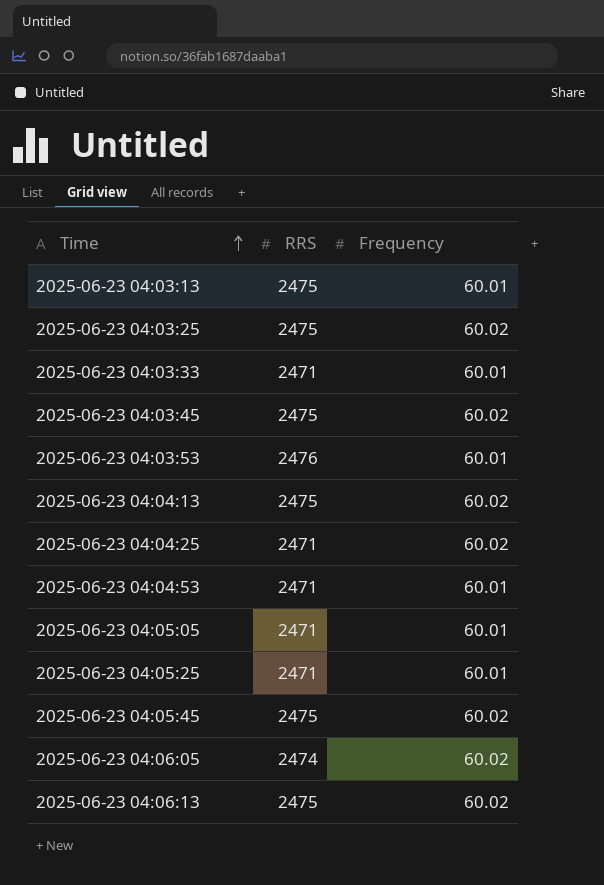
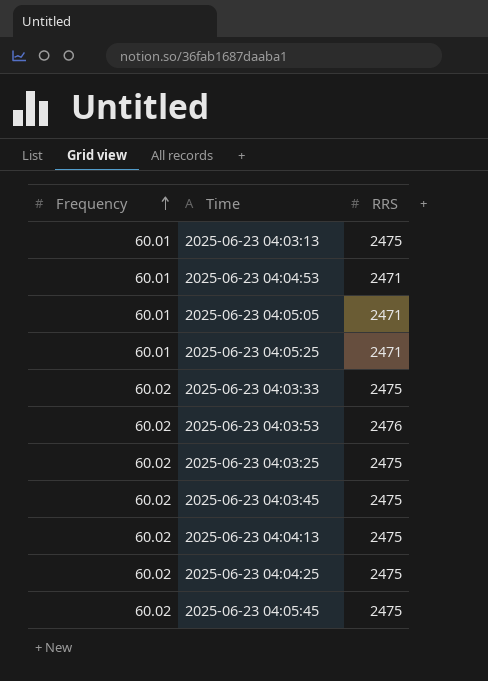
row order: Time ascending -> Frequency ascending
column Frequency | position: 3 -> 1
row 2025-06-23 04:06:05: 2474 | 60.02 -> none
row 2025-06-23 04:06:13: 2475 | 60.02 -> none
2025-06-23 04:03:33 | Frequency: 60.01 -> 60.02
2025-06-23 04:03:33 | RRS: 2471 -> 2475
2025-06-23 04:03:53 | Frequency: 60.01 -> 60.02
2025-06-23 04:04:25 | RRS: 2471 -> 2475

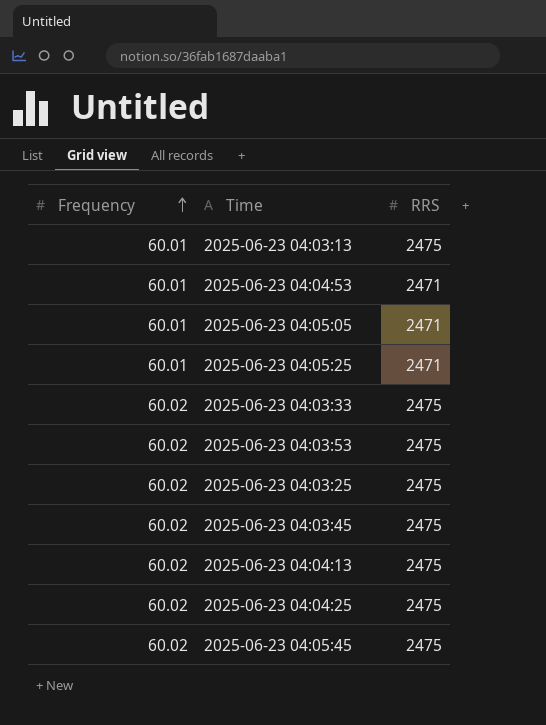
2025-06-23 04:03:53 | RRS: 2476 -> 2475

